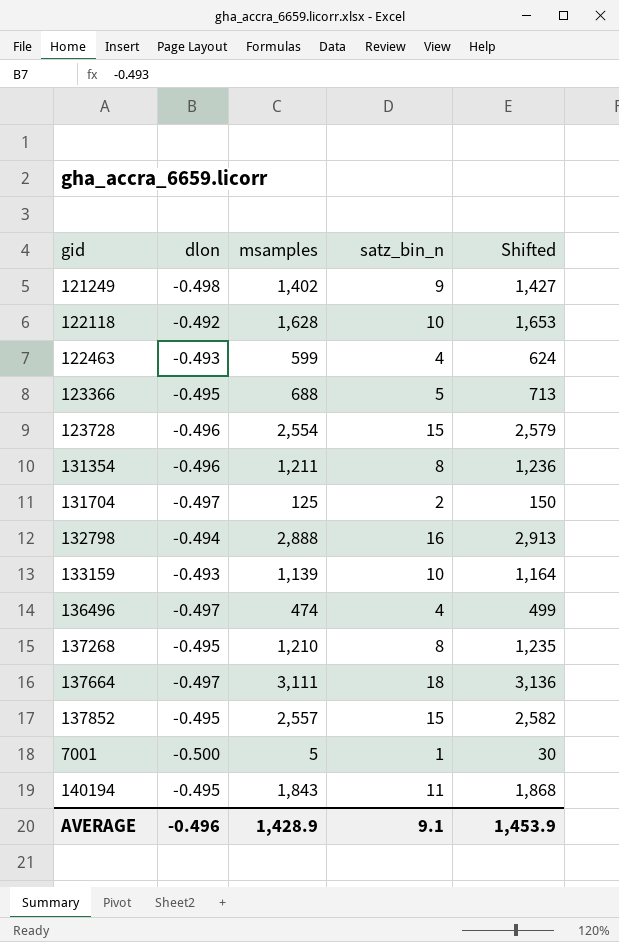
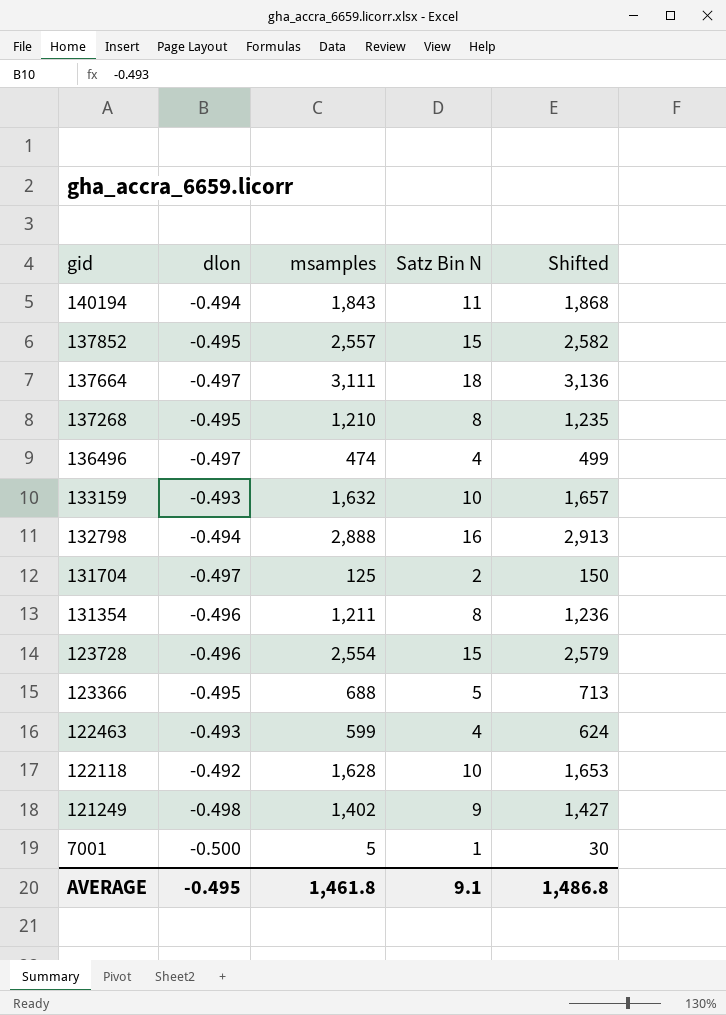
row order: none -> gid descending
column name: satz_bin_n -> Satz Bin N
140194 | dlon: -0.495 -> -0.494
133159 | msamples: 1,139 -> 1,632
133159 | Shifted: 1,164 -> 1,657
AVERAGE | dlon: -0.496 -> -0.495
AVERAGE | msamples: 1,428.9 -> 1,461.8
AVERAGE | Shifted: 1,453.9 -> 1,486.8

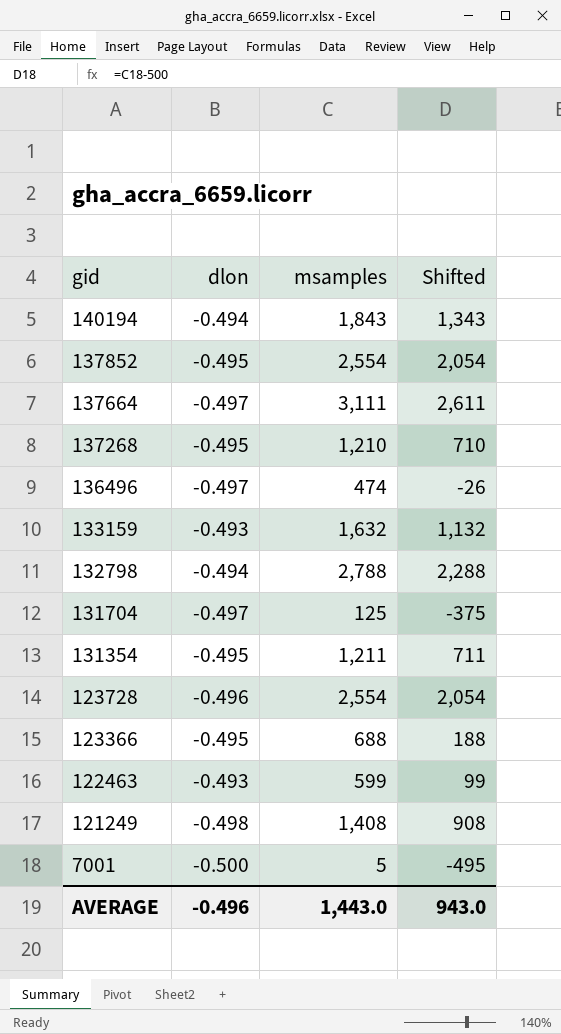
column Satz Bin N | position: 4 -> none
column Shifted | formula: [msamples] + 25 -> [msamples] - 500
row 122118: -0.492 | 1,628 | 10 | 1,653 -> none
137852 | msamples: 2,557 -> 2,554
132798 | msamples: 2,888 -> 2,788
131354 | dlon: -0.496 -> -0.495
121249 | msamples: 1,402 -> 1,408
AVERAGE | dlon: -0.495 -> -0.496
AVERAGE | msamples: 1,461.8 -> 1,443.0
AVERAGE | Shifted: 1,486.8 -> 943.0

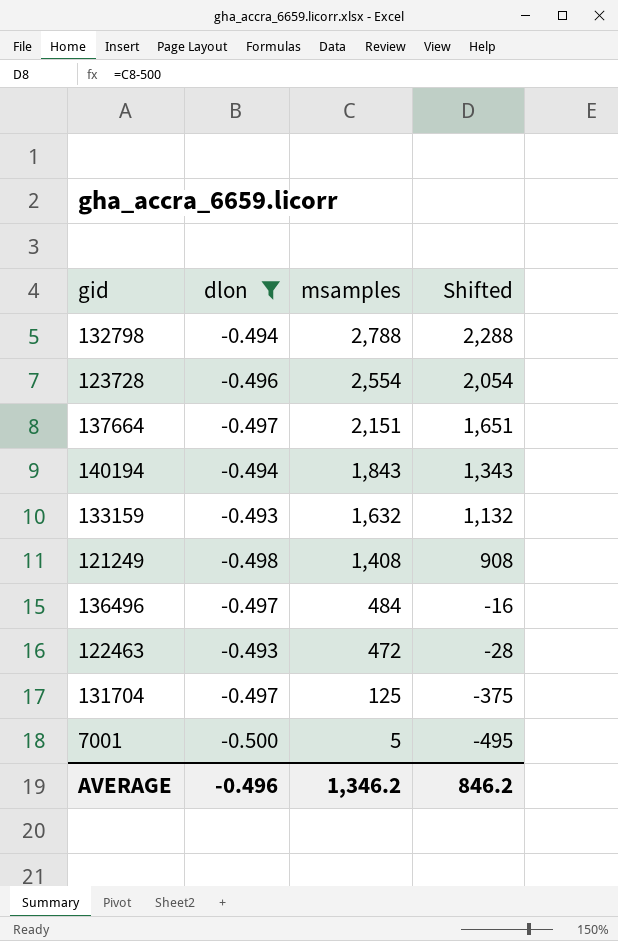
filter: none -> dlon != -0.495
row order: gid descending -> msamples descending
137664 | msamples: 3,111 -> 2,151
137664 | Shifted: 2,611 -> 1,651
136496 | msamples: 474 -> 484
136496 | Shifted: -26 -> -16
122463 | msamples: 599 -> 472
122463 | Shifted: 99 -> -28
AVERAGE | msamples: 1,443.0 -> 1,346.2
AVERAGE | Shifted: 943.0 -> 846.2

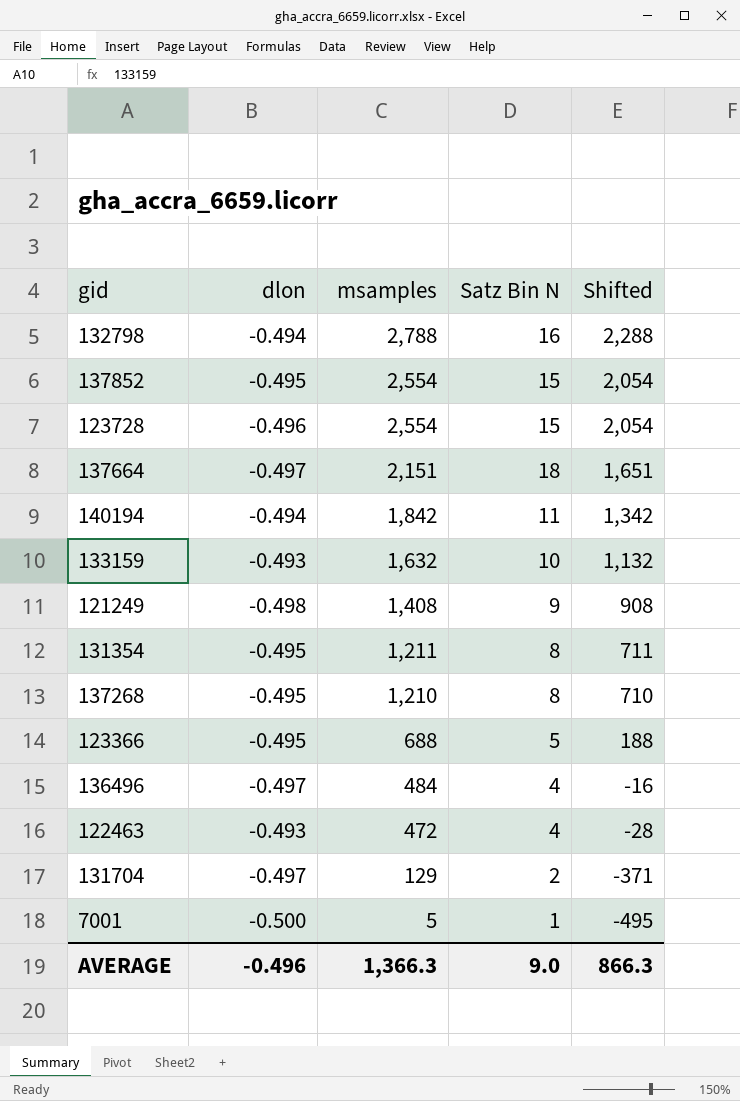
filter: dlon != -0.495 -> none
column Satz Bin N | position: none -> 4
140194 | msamples: 1,843 -> 1,842
140194 | Shifted: 1,343 -> 1,342
131704 | msamples: 125 -> 129
131704 | Shifted: -375 -> -371
AVERAGE | msamples: 1,346.2 -> 1,366.3
AVERAGE | Shifted: 846.2 -> 866.3

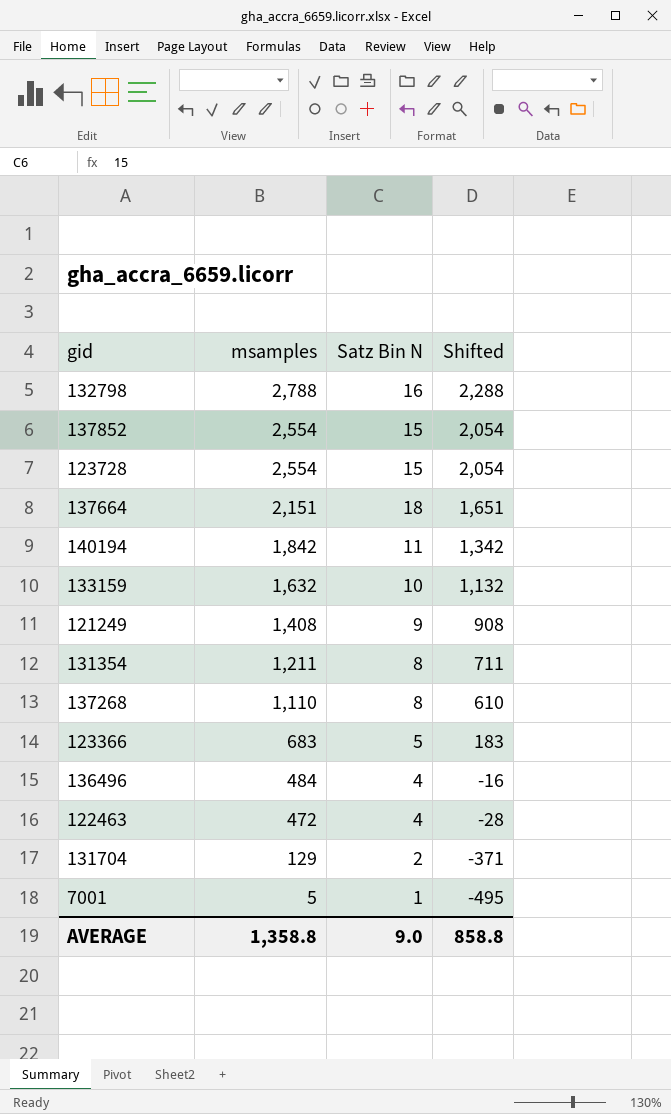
column dlon | position: 2 -> none
137268 | msamples: 1,210 -> 1,110
137268 | Shifted: 710 -> 610
123366 | msamples: 688 -> 683
123366 | Shifted: 188 -> 183
AVERAGE | msamples: 1,366.3 -> 1,358.8
AVERAGE | Shifted: 866.3 -> 858.8

